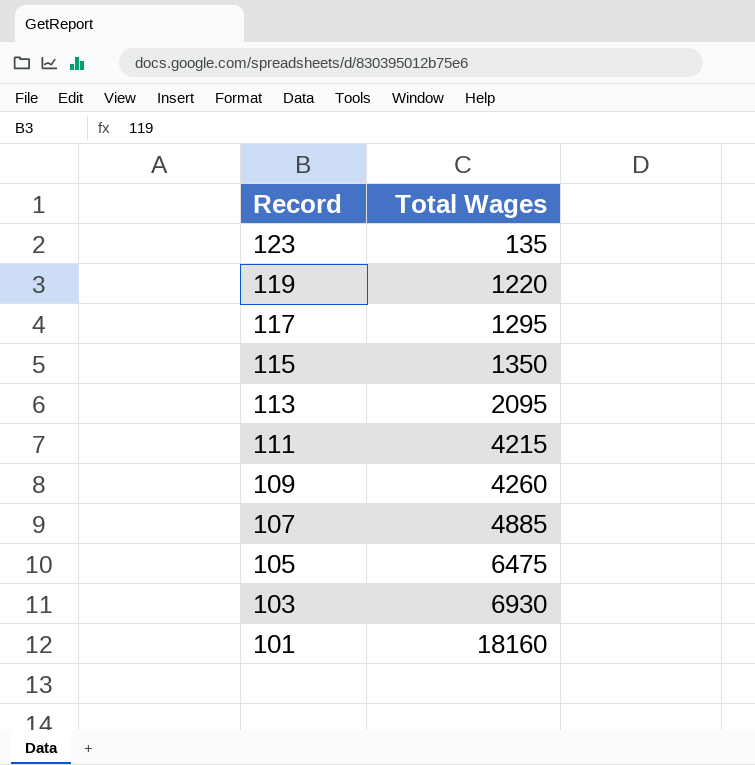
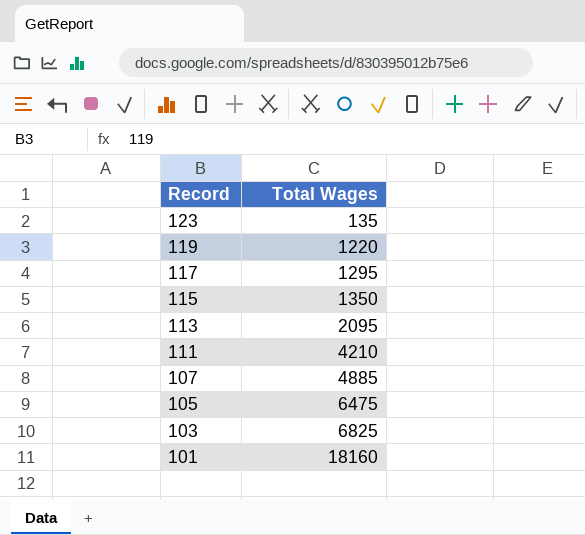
row 109: 4260 -> none
111 | Total Wages: 4215 -> 4210
103 | Total Wages: 6930 -> 6825

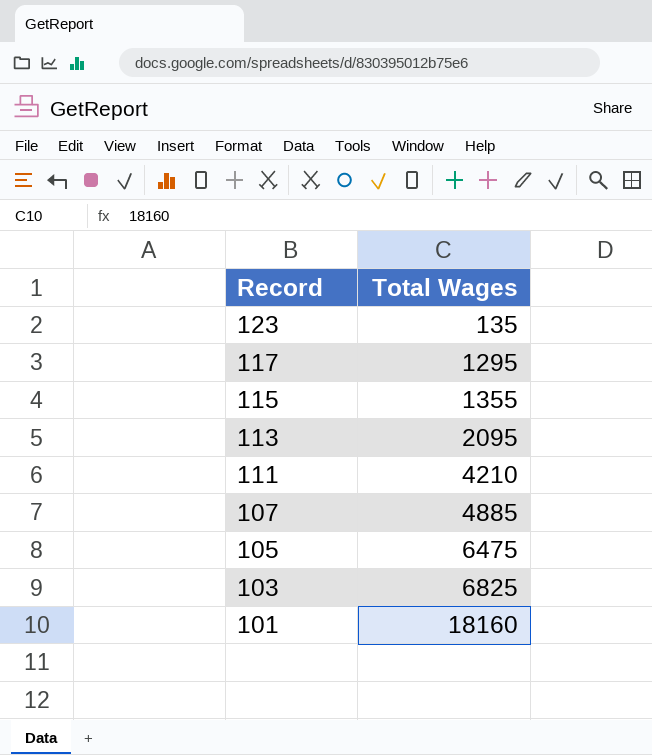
row 119: 1220 -> none
115 | Total Wages: 1350 -> 1355

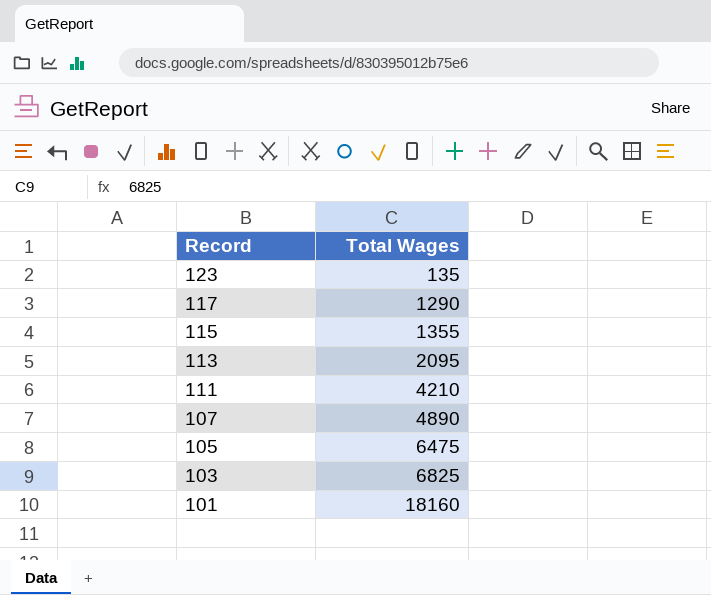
117 | Total Wages: 1295 -> 1290
107 | Total Wages: 4885 -> 4890

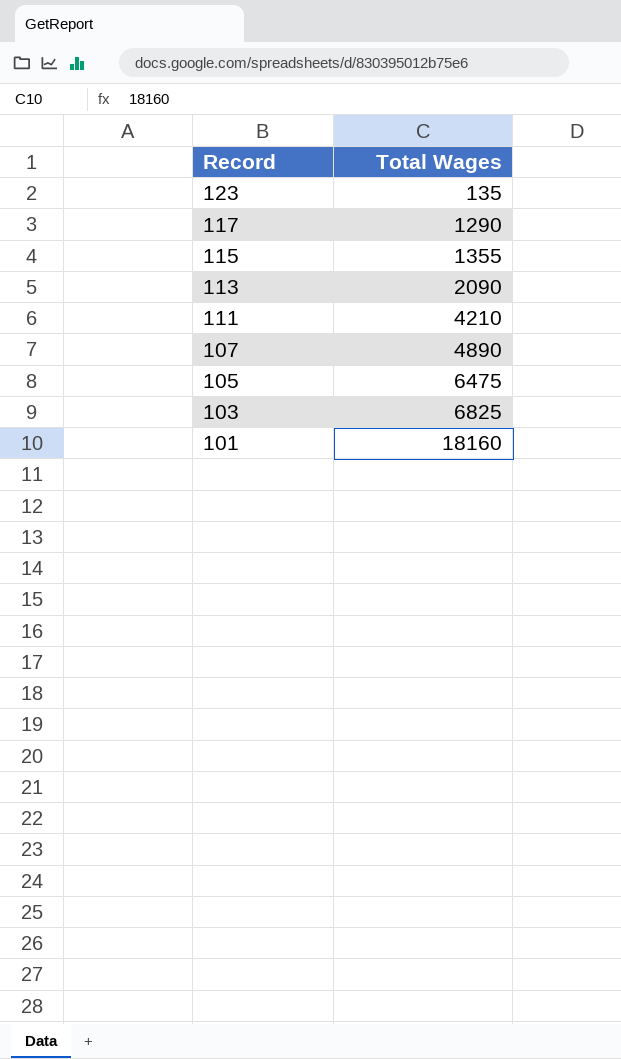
113 | Total Wages: 2095 -> 2090

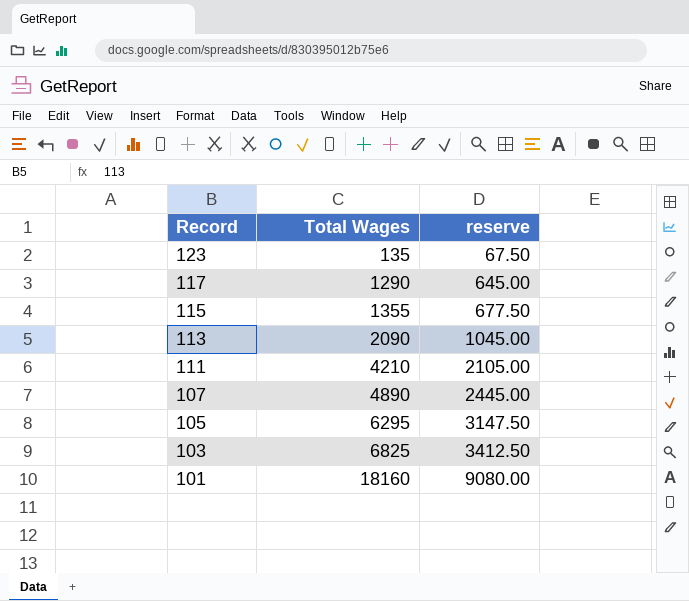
column reserve | formula: none -> [Total Wages] * 0.5
105 | Total Wages: 6475 -> 6295

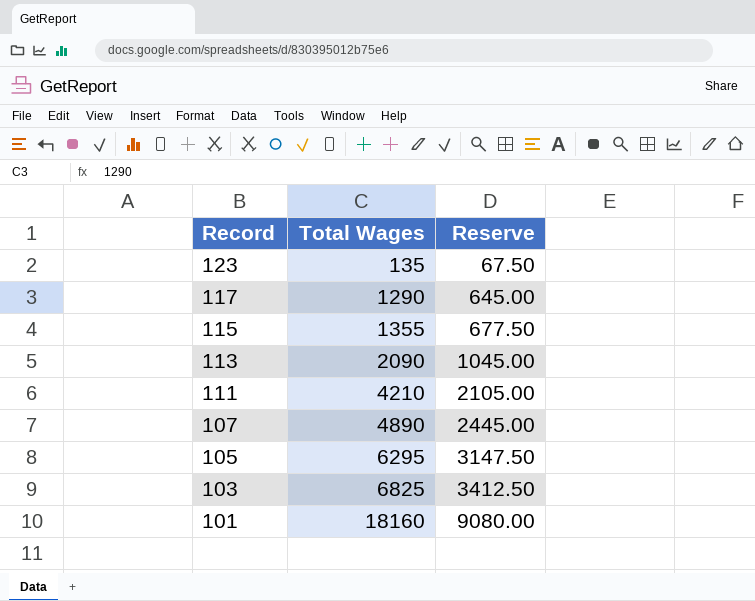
column name: reserve -> Reserve

